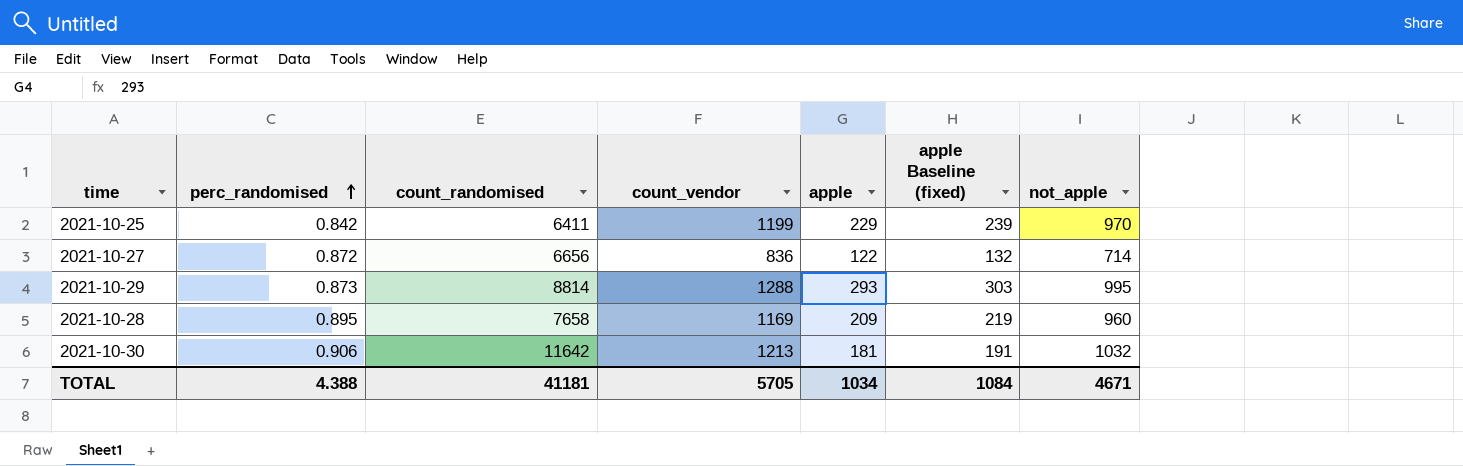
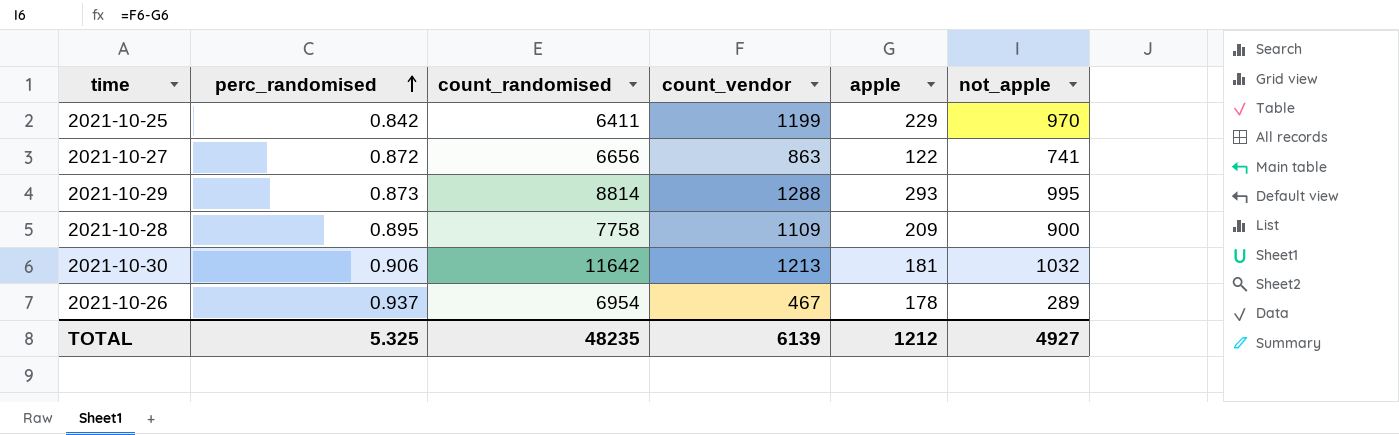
column apple Baseline (fixed) | formula: [apple] + 10 -> none
2021-10-27 | count_vendor: 836 -> 863
2021-10-27 | not_apple: 714 -> 741
2021-10-28 | count_randomised: 7658 -> 7758
2021-10-28 | count_vendor: 1169 -> 1109
2021-10-28 | not_apple: 960 -> 900
row 2021-10-26: none -> 0.937 | 6954 | 467 | 178 | 289
TOTAL | perc_randomised: 4.388 -> 5.325
TOTAL | count_randomised: 41181 -> 48235
TOTAL | count_vendor: 5705 -> 6139
TOTAL | apple: 1034 -> 1212
TOTAL | not_apple: 4671 -> 4927

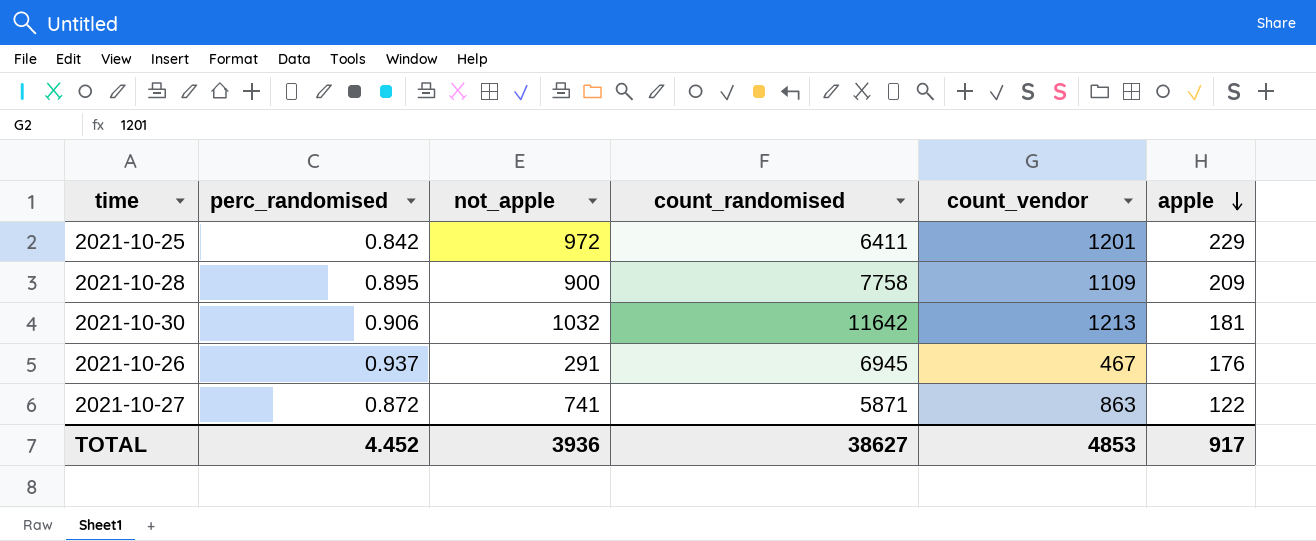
row order: perc_randomised ascending -> apple descending
column not_apple | position: 6 -> 3
row 2021-10-29: 0.873 | 8814 | 1288 | 293 | 995 -> none
2021-10-25 | not_apple: 970 -> 972
2021-10-25 | count_vendor: 1199 -> 1201
2021-10-26 | not_apple: 289 -> 291
2021-10-26 | count_randomised: 6954 -> 6945
2021-10-26 | apple: 178 -> 176
2021-10-27 | count_randomised: 6656 -> 5871
TOTAL | perc_randomised: 5.325 -> 4.452
TOTAL | not_apple: 4927 -> 3936
TOTAL | count_randomised: 48235 -> 38627
TOTAL | count_vendor: 6139 -> 4853
TOTAL | apple: 1212 -> 917

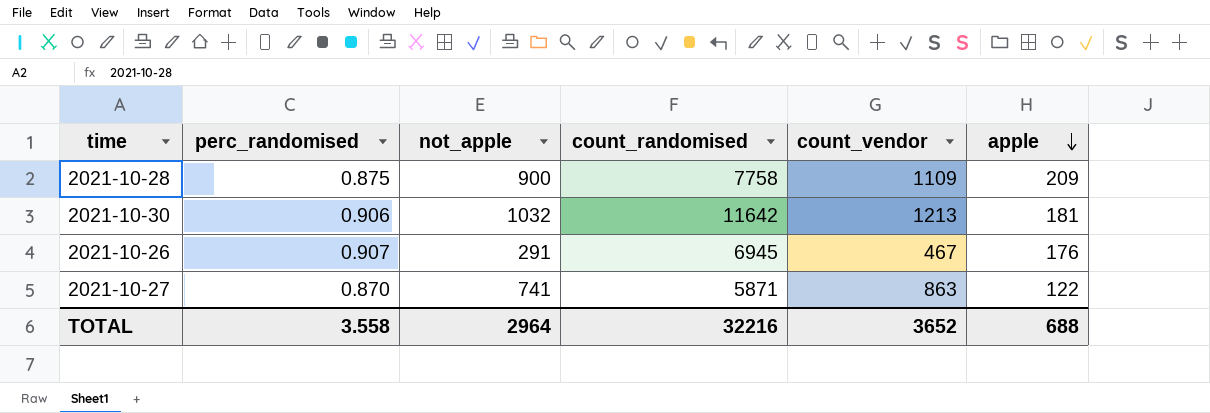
row 2021-10-25: 0.842 | 972 | 6411 | 1201 | 229 -> none
2021-10-28 | perc_randomised: 0.895 -> 0.875
2021-10-26 | perc_randomised: 0.937 -> 0.907
2021-10-27 | perc_randomised: 0.872 -> 0.870
TOTAL | perc_randomised: 4.452 -> 3.558
TOTAL | not_apple: 3936 -> 2964
TOTAL | count_randomised: 38627 -> 32216
TOTAL | count_vendor: 4853 -> 3652
TOTAL | apple: 917 -> 688

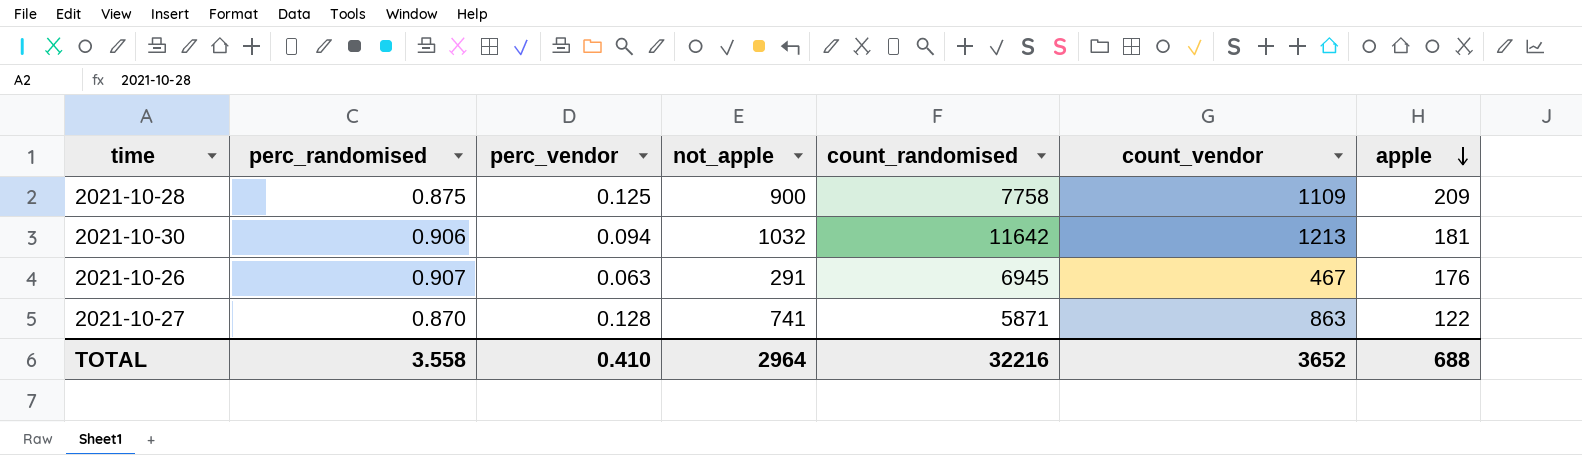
column perc_vendor | position: none -> 3

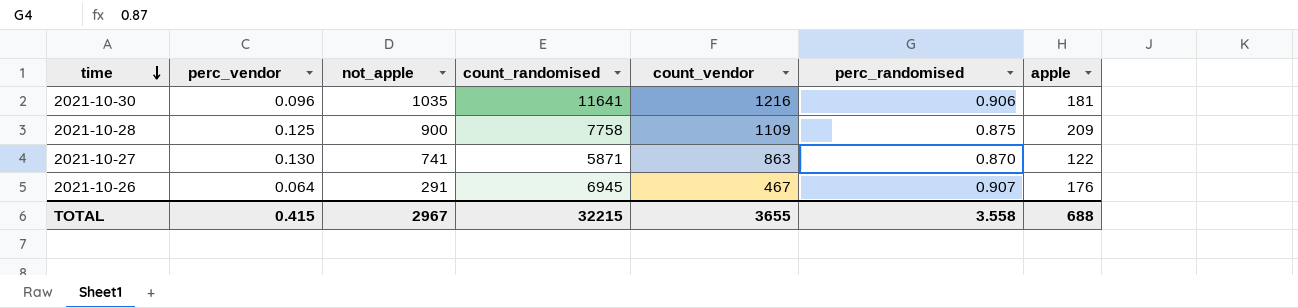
row order: apple descending -> time descending
column perc_randomised | position: 2 -> 6
2021-10-30 | perc_vendor: 0.094 -> 0.096
2021-10-30 | not_apple: 1032 -> 1035
2021-10-30 | count_randomised: 11642 -> 11641
2021-10-30 | count_vendor: 1213 -> 1216
2021-10-27 | perc_vendor: 0.128 -> 0.130
2021-10-26 | perc_vendor: 0.063 -> 0.064
TOTAL | perc_vendor: 0.410 -> 0.415
TOTAL | not_apple: 2964 -> 2967
TOTAL | count_randomised: 32216 -> 32215
TOTAL | count_vendor: 3652 -> 3655

